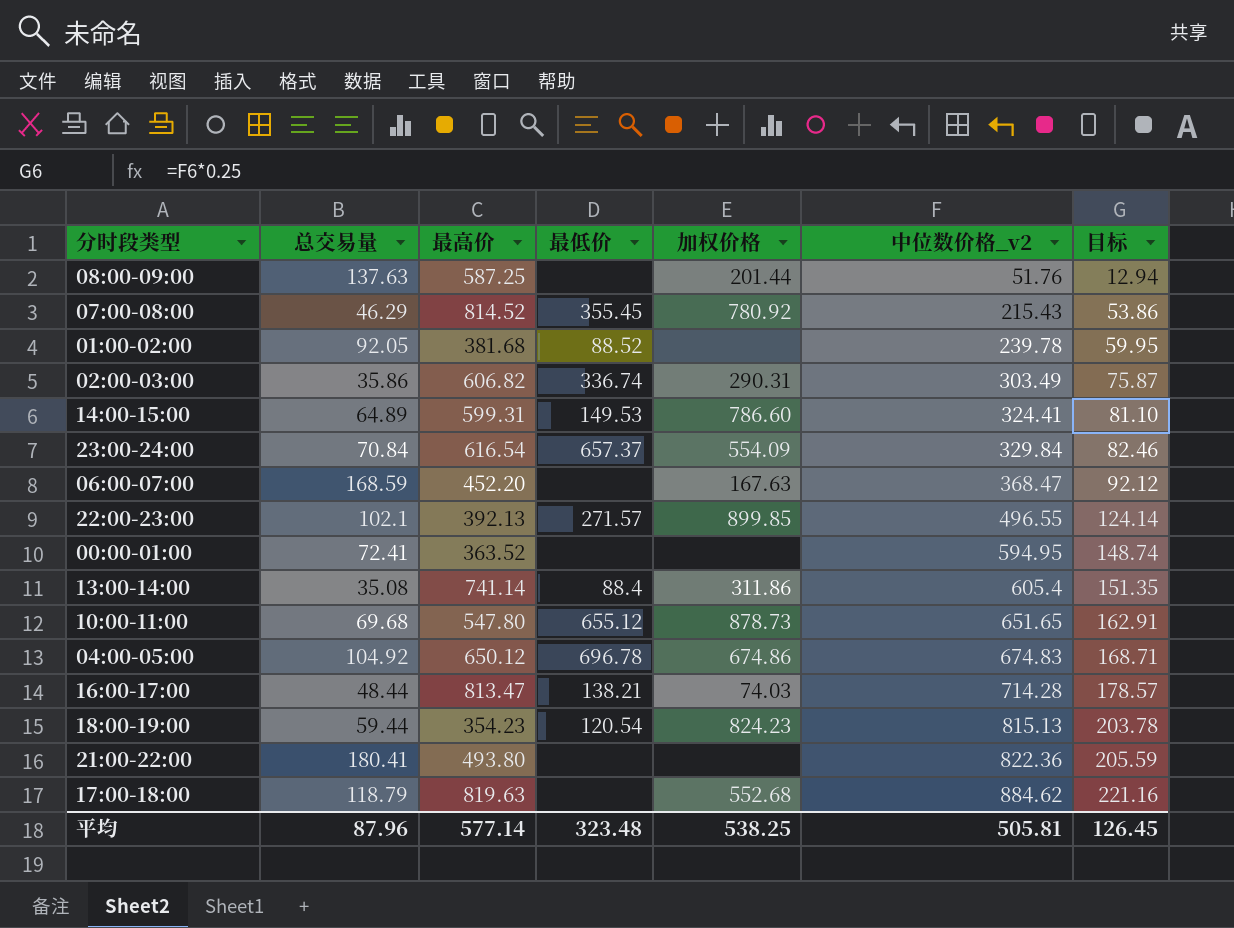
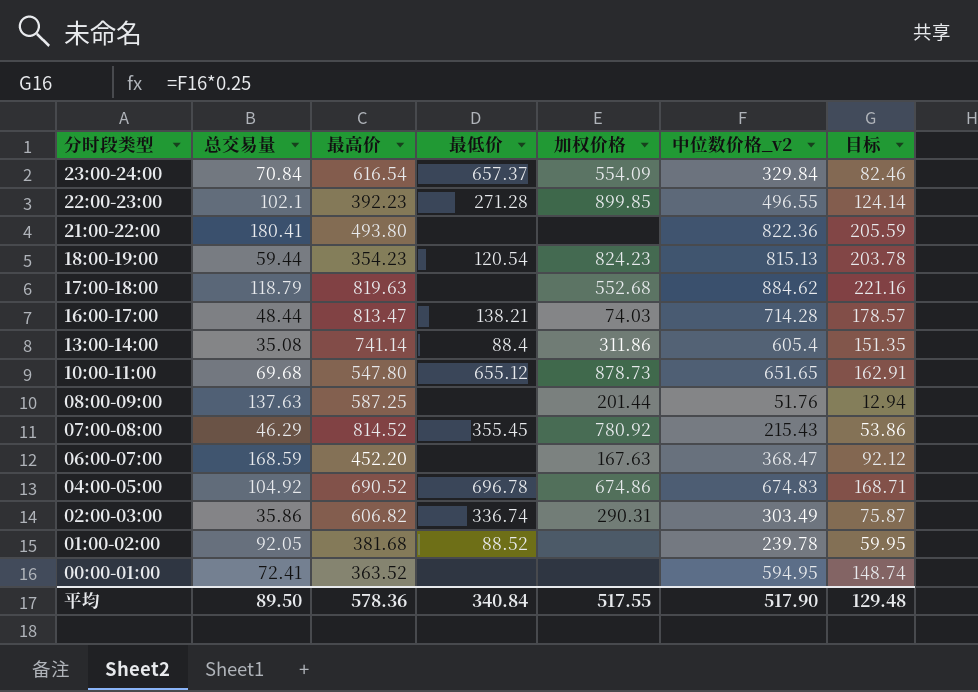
row order: 中位数价格_v2 ascending -> 分时段类型 descending
row 14:00-15:00: 64.89 | 599.31 | 149.53 | 786.60 | 324.41 | 81.10 -> none
22:00-23:00 | 最高价: 392.13 -> 392.23
22:00-23:00 | 最低价: 271.57 -> 271.28
04:00-05:00 | 最高价: 650.12 -> 690.52
平均 | 总交易量: 87.96 -> 89.50
平均 | 最高价: 577.14 -> 578.36
平均 | 最低价: 323.48 -> 340.84
平均 | 加权价格: 538.25 -> 517.55
平均 | 中位数价格_v2: 505.81 -> 517.90
平均 | 目标: 126.45 -> 129.48

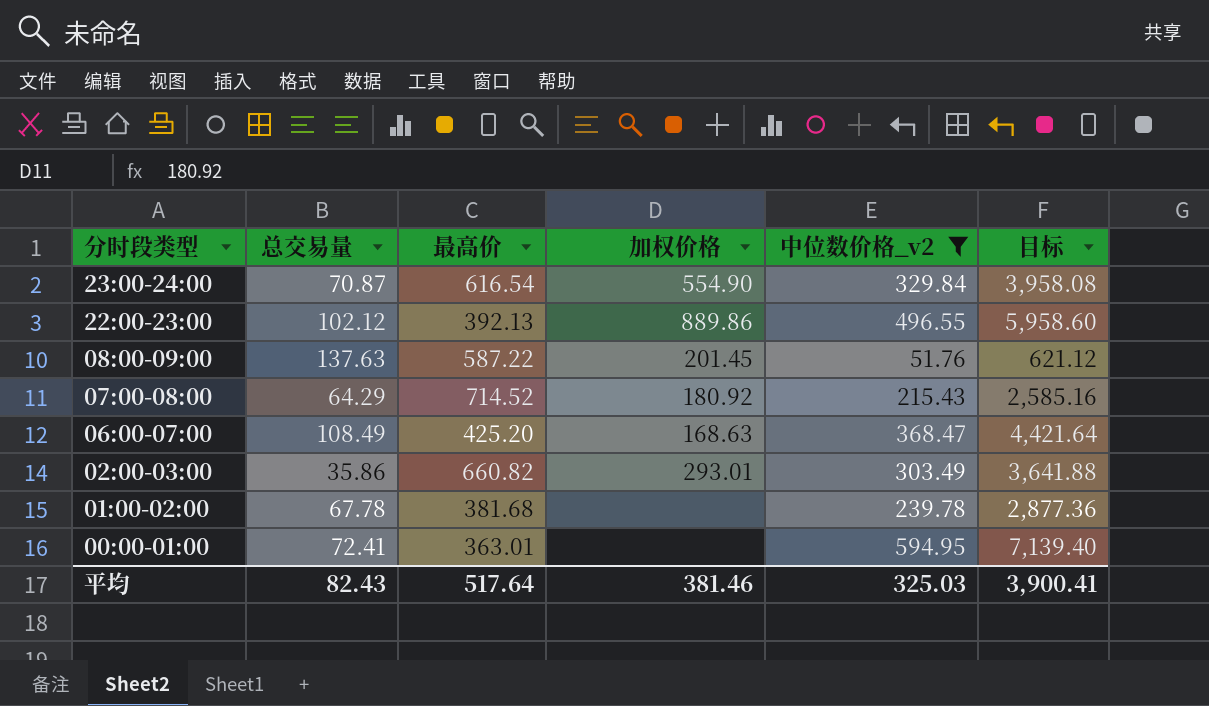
filter: none -> 中位数价格_v2 <= 594.95
column 最低价 | position: 4 -> none
column 目标 | formula: [中位数价格_v2] * 0.25 -> [中位数价格_v2] * 12
23:00-24:00 | 总交易量: 70.84 -> 70.87
23:00-24:00 | 加权价格: 554.09 -> 554.90
22:00-23:00 | 总交易量: 102.1 -> 102.12
22:00-23:00 | 最高价: 392.23 -> 392.13
22:00-23:00 | 加权价格: 899.85 -> 889.86
08:00-09:00 | 最高价: 587.25 -> 587.22
08:00-09:00 | 加权价格: 201.44 -> 201.45
07:00-08:00 | 总交易量: 46.29 -> 64.29
07:00-08:00 | 最高价: 814.52 -> 714.52
07:00-08:00 | 加权价格: 780.92 -> 180.92
06:00-07:00 | 总交易量: 168.59 -> 108.49
06:00-07:00 | 最高价: 452.20 -> 425.20
06:00-07:00 | 加权价格: 167.63 -> 168.63
02:00-03:00 | 最高价: 606.82 -> 660.82
02:00-03:00 | 加权价格: 290.31 -> 293.01
01:00-02:00 | 总交易量: 92.05 -> 67.78
00:00-01:00 | 最高价: 363.52 -> 363.01
平均 | 总交易量: 89.50 -> 82.43
平均 | 最高价: 578.36 -> 517.64
平均 | 加权价格: 517.55 -> 381.46
平均 | 中位数价格_v2: 517.90 -> 325.03
平均 | 目标: 129.48 -> 3,900.41

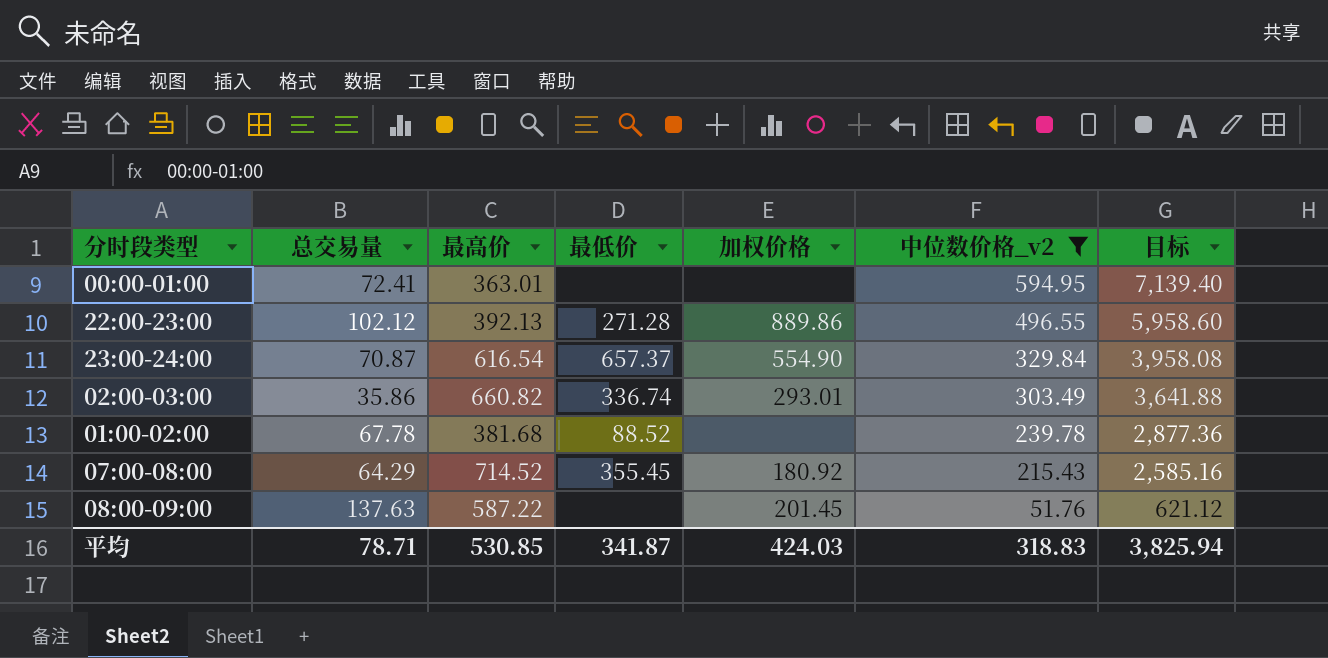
row order: 分时段类型 descending -> 中位数价格_v2 descending
column 最低价 | position: none -> 4
row 06:00-07:00: 108.49 | 425.20 | 168.63 | 368.47 | 4,421.64 -> none
平均 | 总交易量: 82.43 -> 78.71
平均 | 最高价: 517.64 -> 530.85
平均 | 加权价格: 381.46 -> 424.03
平均 | 中位数价格_v2: 325.03 -> 318.83
平均 | 目标: 3,900.41 -> 3,825.94

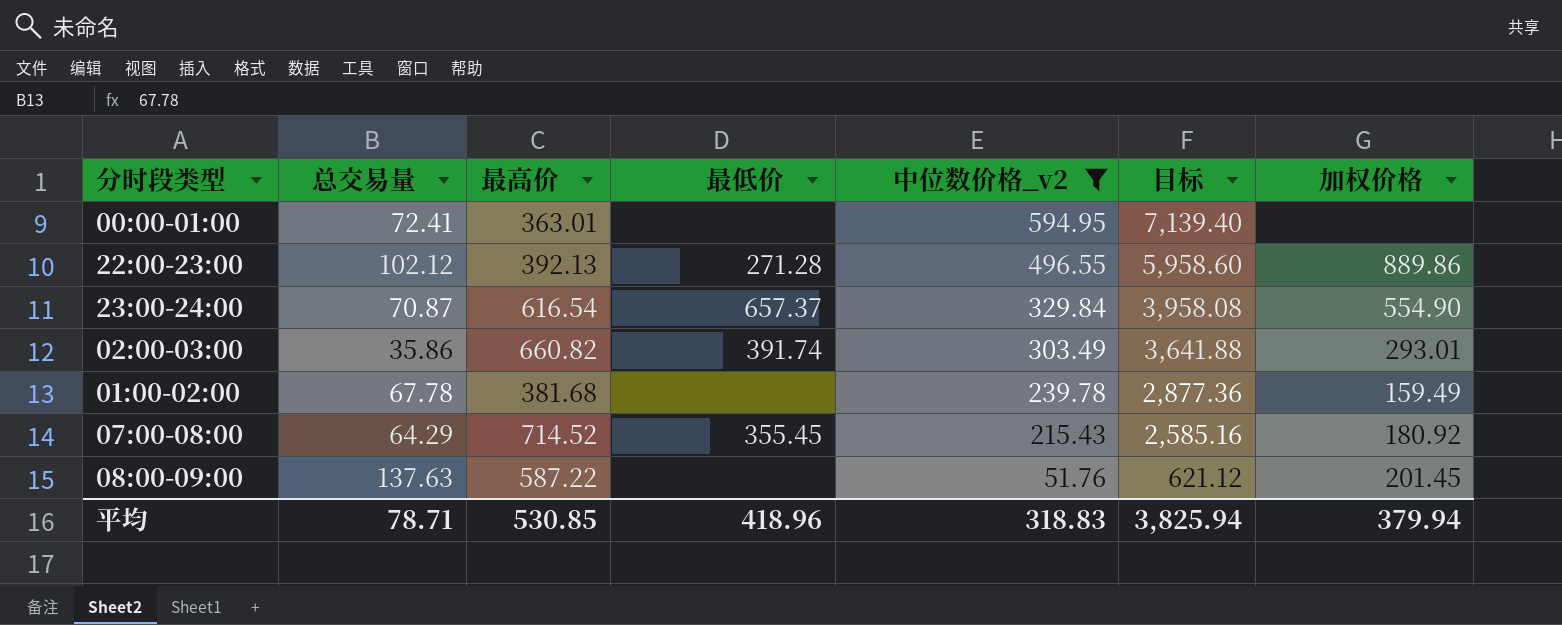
column 加权价格 | position: 5 -> 7
02:00-03:00 | 最低价: 336.74 -> 391.74
01:00-02:00 | 最低价: 88.52 -> none
01:00-02:00 | 加权价格: none -> 159.49
平均 | 最低价: 341.87 -> 418.96
平均 | 加权价格: 424.03 -> 379.94

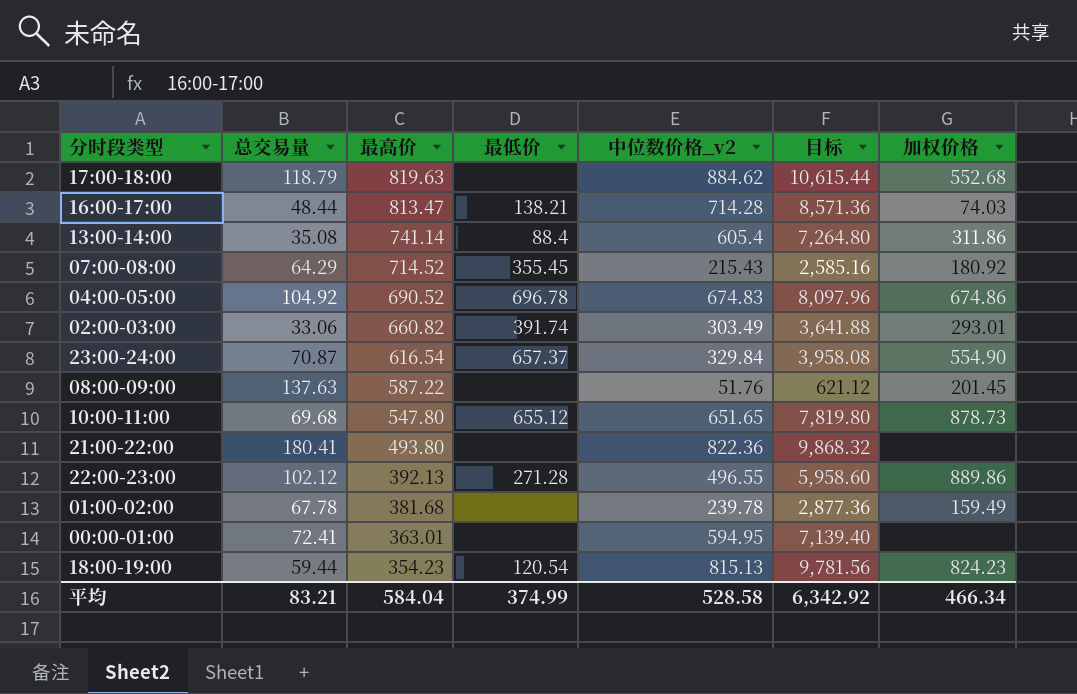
filter: 中位数价格_v2 <= 594.95 -> none
row order: 中位数价格_v2 descending -> 最高价 descending
02:00-03:00 | 总交易量: 35.86 -> 33.06
平均 | 总交易量: 78.71 -> 83.21
平均 | 最高价: 530.85 -> 584.04
平均 | 最低价: 418.96 -> 374.99
平均 | 中位数价格_v2: 318.83 -> 528.58
平均 | 目标: 3,825.94 -> 6,342.92
平均 | 加权价格: 379.94 -> 466.34

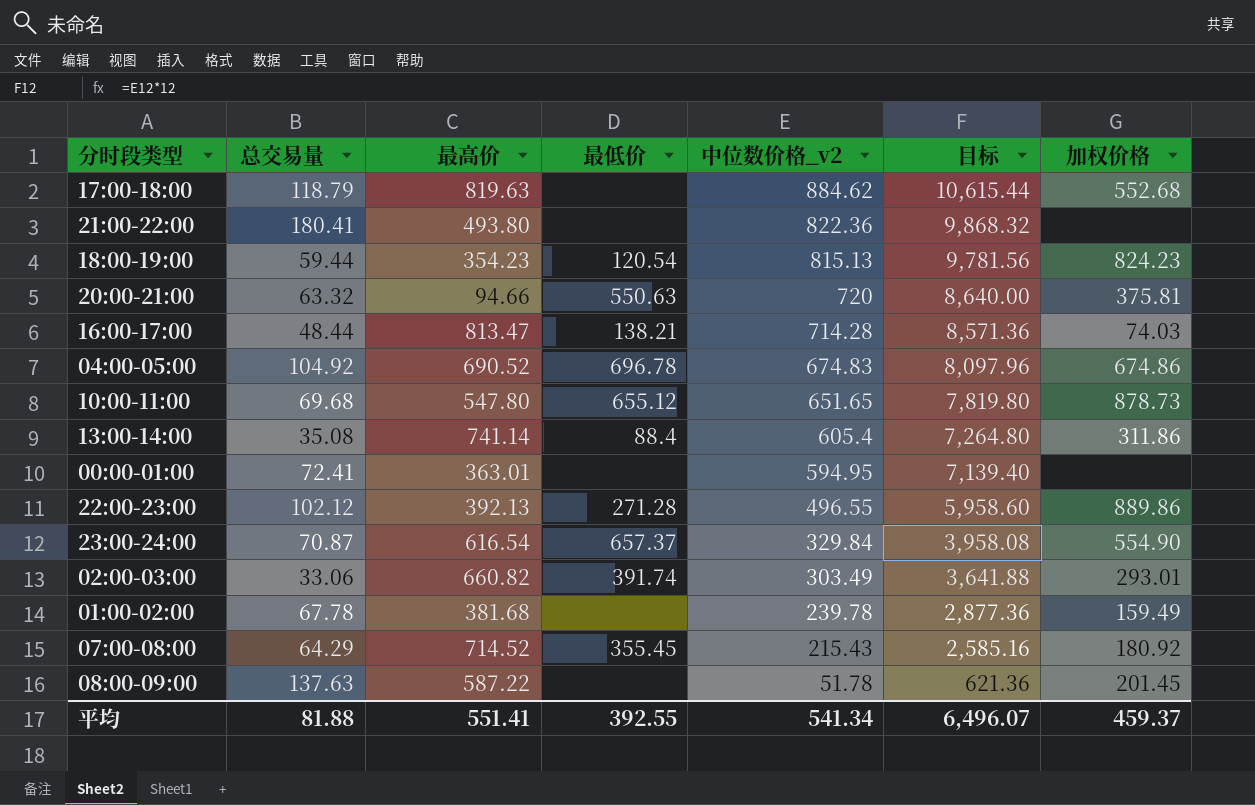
row order: 最高价 descending -> 中位数价格_v2 descending
row 20:00-21:00: none -> 63.32 | 94.66 | 550.63 | 720 | 8,640.00 | 375.81
08:00-09:00 | 中位数价格_v2: 51.76 -> 51.78
08:00-09:00 | 目标: 621.12 -> 621.36
平均 | 总交易量: 83.21 -> 81.88
平均 | 最高价: 584.04 -> 551.41
平均 | 最低价: 374.99 -> 392.55
平均 | 中位数价格_v2: 528.58 -> 541.34
平均 | 目标: 6,342.92 -> 6,496.07
平均 | 加权价格: 466.34 -> 459.37

